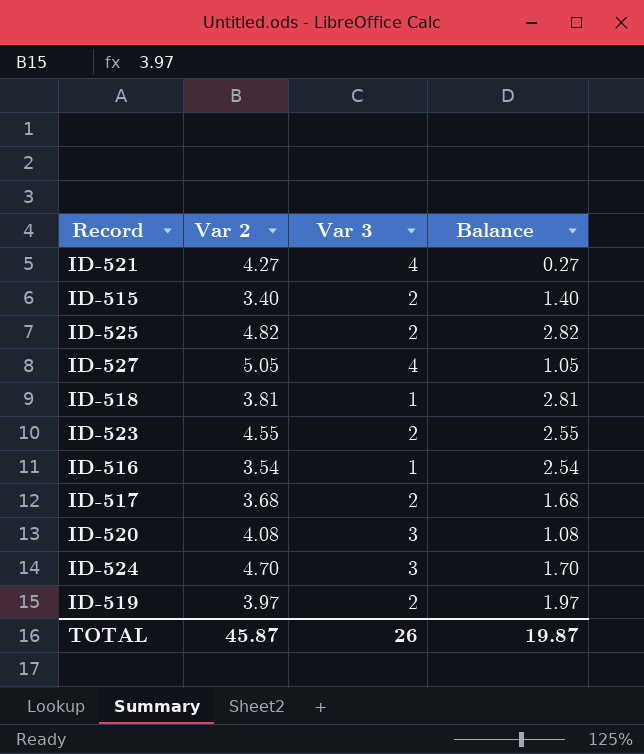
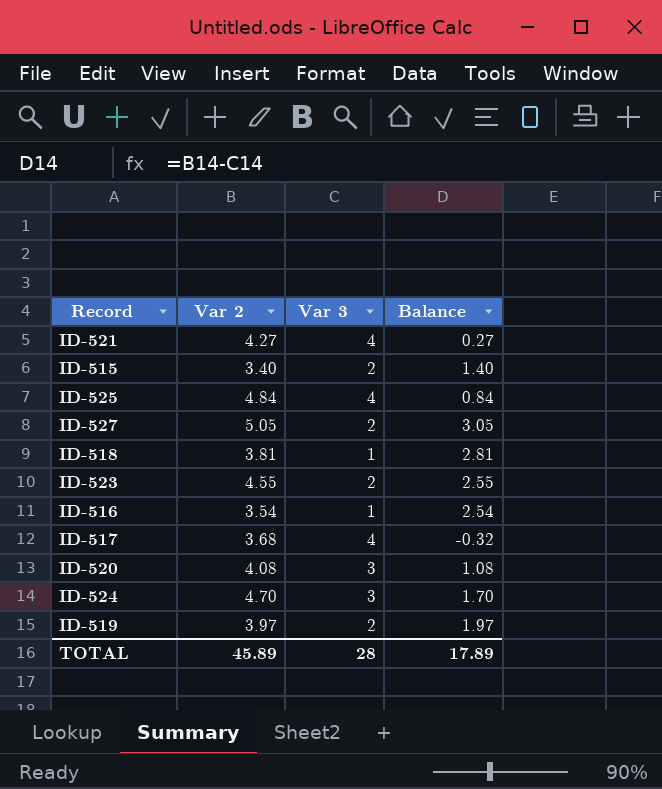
ID-525 | Var 2: 4.82 -> 4.84
ID-525 | Var 3: 2 -> 4
ID-525 | Balance: 2.82 -> 0.84
ID-527 | Var 3: 4 -> 2
ID-527 | Balance: 1.05 -> 3.05
ID-517 | Var 3: 2 -> 4
ID-517 | Balance: 1.68 -> -0.32
TOTAL | Var 2: 45.87 -> 45.89
TOTAL | Var 3: 26 -> 28
TOTAL | Balance: 19.87 -> 17.89

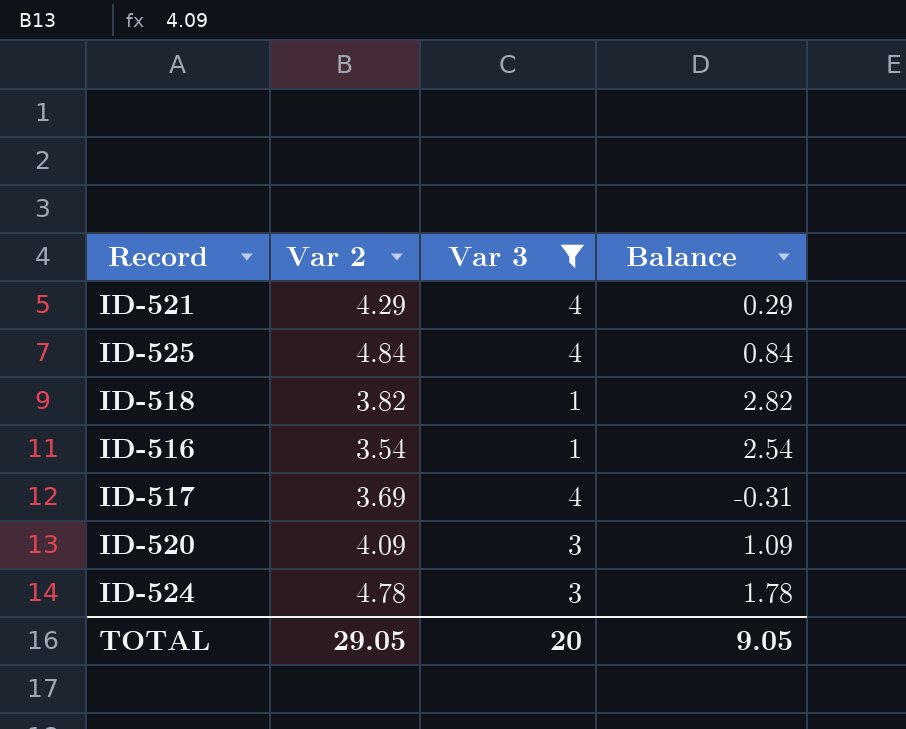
filter: none -> Var 3 != 2
ID-521 | Var 2: 4.27 -> 4.29
ID-521 | Balance: 0.27 -> 0.29
ID-518 | Var 2: 3.81 -> 3.82
ID-518 | Balance: 2.81 -> 2.82
ID-517 | Var 2: 3.68 -> 3.69
ID-517 | Balance: -0.32 -> -0.31
ID-520 | Var 2: 4.08 -> 4.09
ID-520 | Balance: 1.08 -> 1.09
ID-524 | Var 2: 4.70 -> 4.78
ID-524 | Balance: 1.70 -> 1.78
TOTAL | Var 2: 45.89 -> 29.05
TOTAL | Var 3: 28 -> 20
TOTAL | Balance: 17.89 -> 9.05

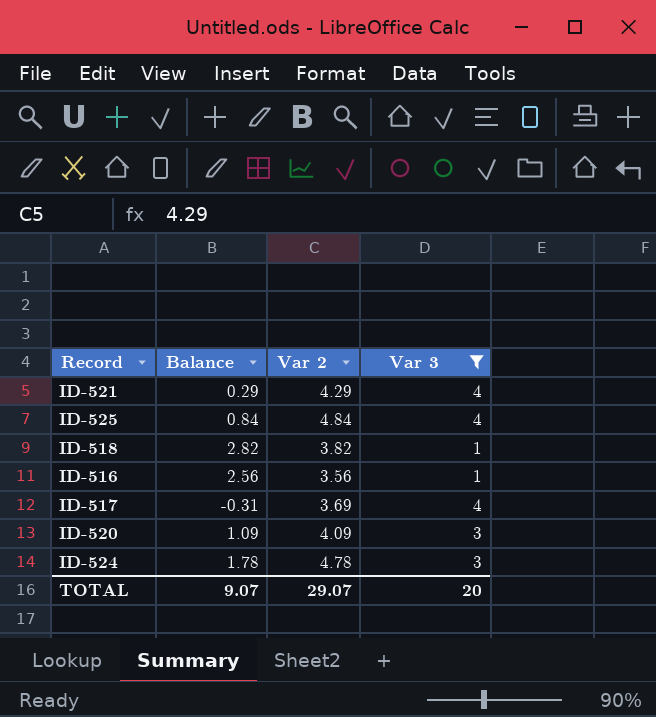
column Balance | position: 4 -> 2
ID-516 | Balance: 2.54 -> 2.56
ID-516 | Var 2: 3.54 -> 3.56
TOTAL | Balance: 9.05 -> 9.07
TOTAL | Var 2: 29.05 -> 29.07

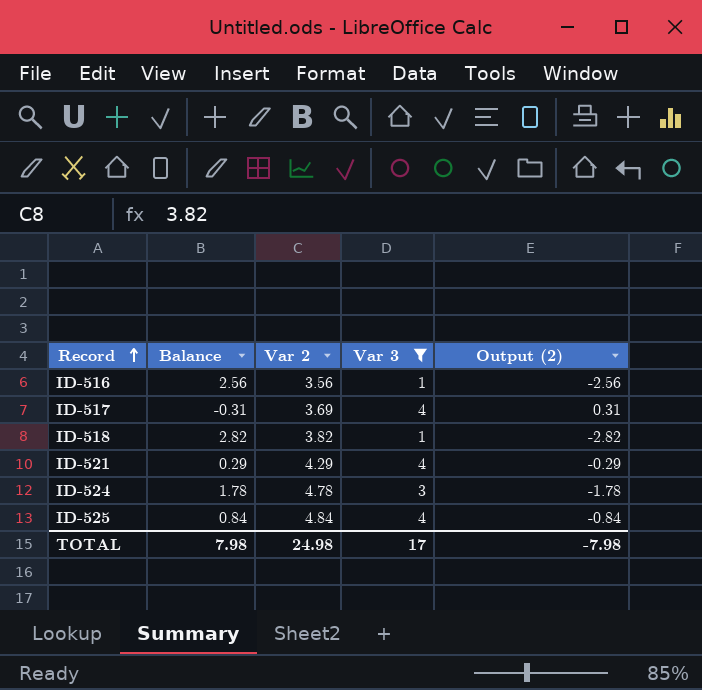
row order: none -> Record ascending
column Output (2) | formula: none -> [Var 3] - [Var 2]
row ID-520: 1.09 | 4.09 | 3 -> none
TOTAL | Balance: 9.07 -> 7.98
TOTAL | Var 2: 29.07 -> 24.98
TOTAL | Var 3: 20 -> 17

